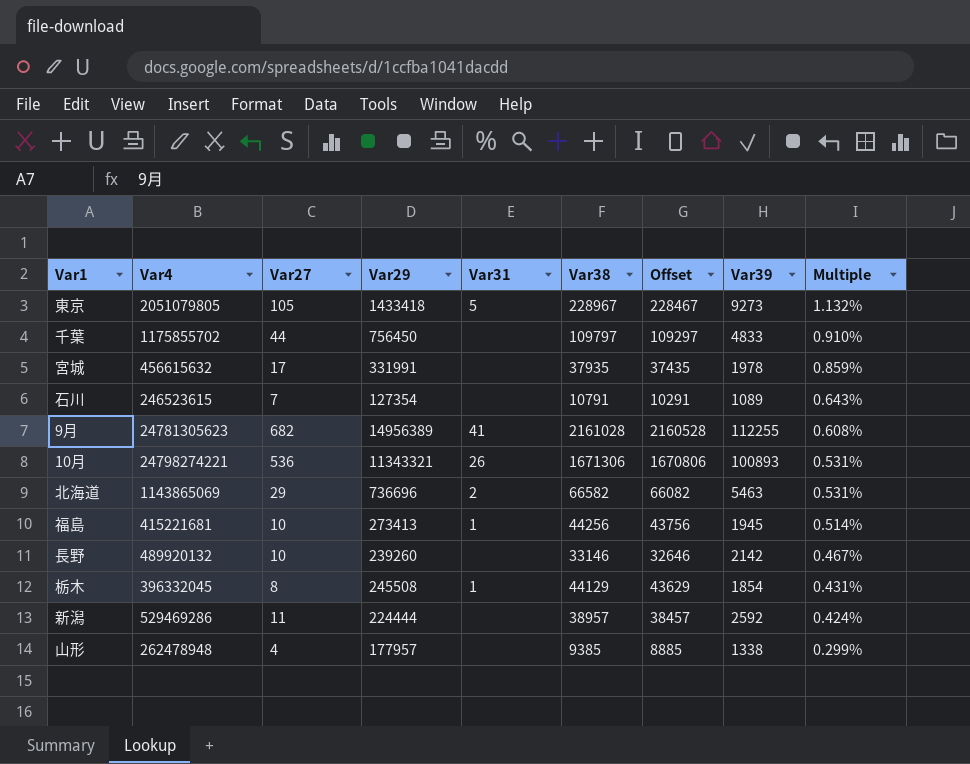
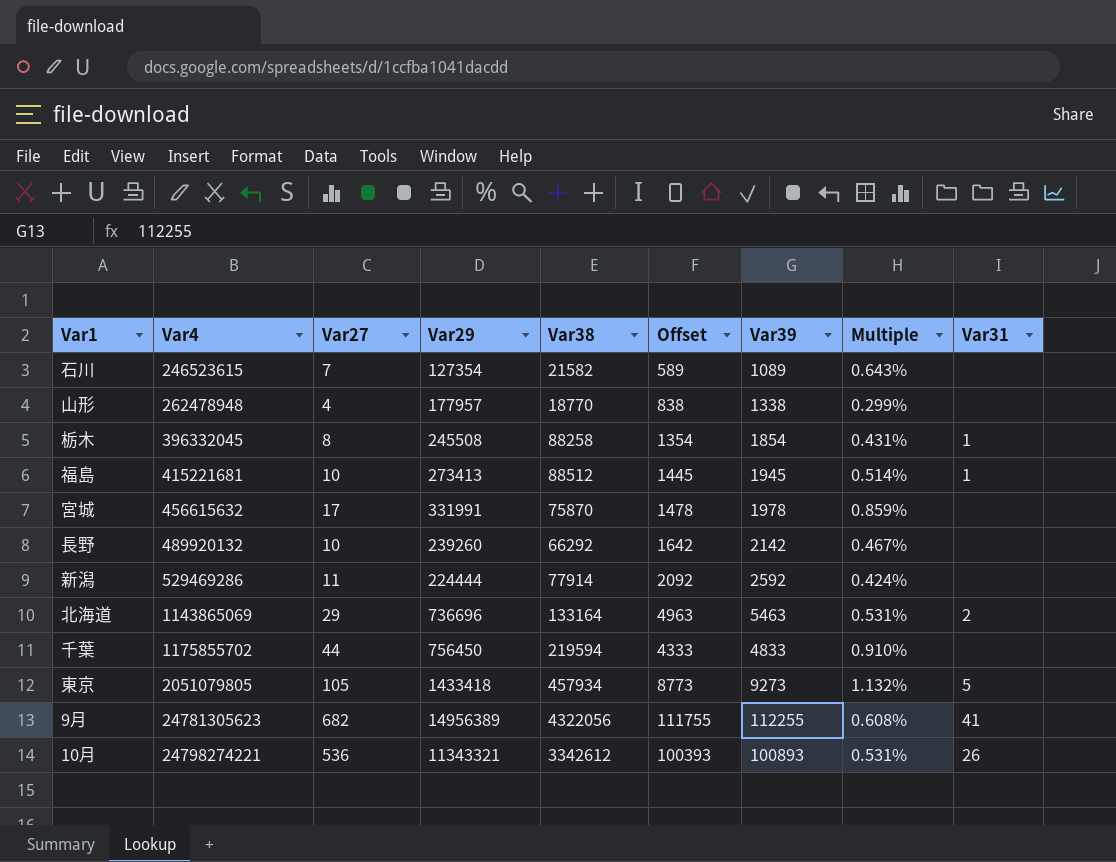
row order: Multiple descending -> Var4 ascending
column Offset | formula: [Var38] - 500 -> [Var39] - 500
column Var31 | position: 5 -> 9
石川 | Var38: 10791 -> 21582
山形 | Var38: 9385 -> 18770
栃木 | Var38: 44129 -> 88258
福島 | Var38: 44256 -> 88512
宮城 | Var38: 37935 -> 75870
長野 | Var38: 33146 -> 66292
新潟 | Var38: 38957 -> 77914
北海道 | Var38: 66582 -> 133164
千葉 | Var38: 109797 -> 219594
東京 | Var38: 228967 -> 457934
9月 | Var38: 2161028 -> 4322056
10月 | Var38: 1671306 -> 3342612

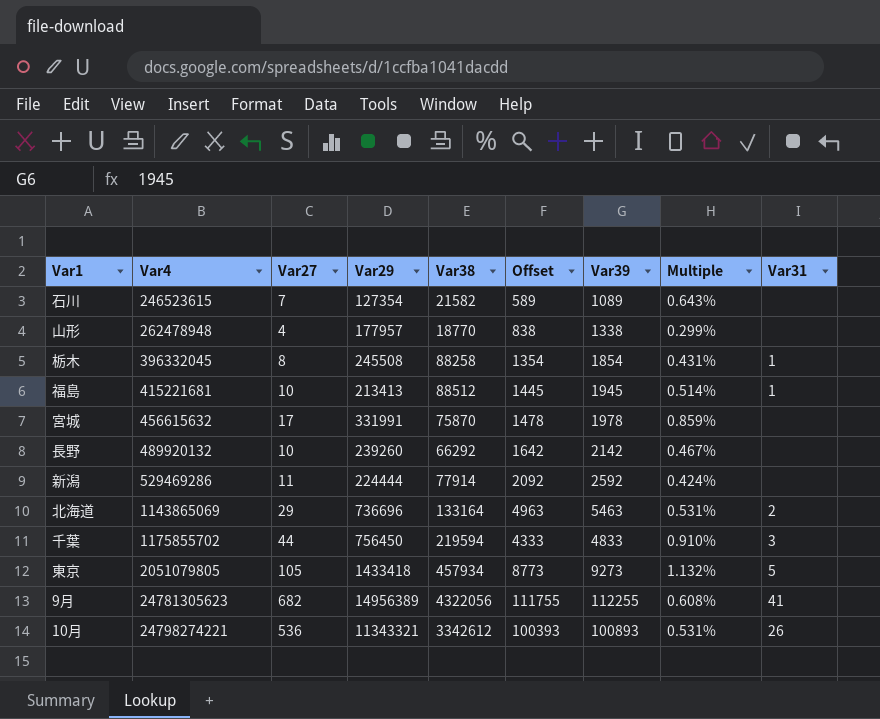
福島 | Var29: 273413 -> 213413
千葉 | Var31: none -> 3

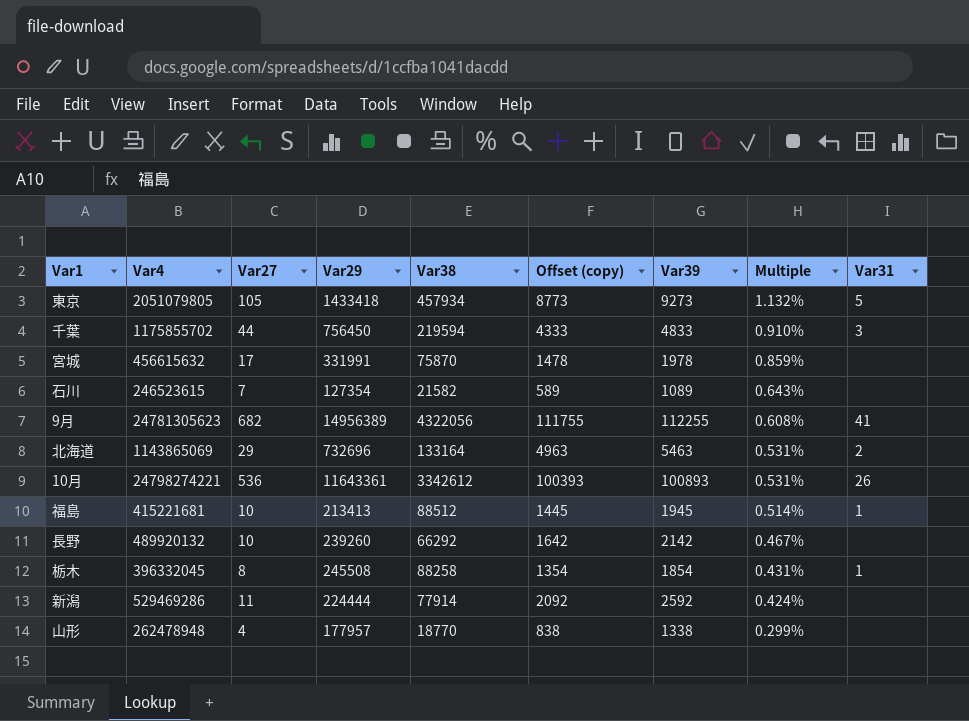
row order: Var4 ascending -> Multiple descending
column name: Offset -> Offset (copy)
北海道 | Var29: 736696 -> 732696
10月 | Var29: 11343321 -> 11643361

